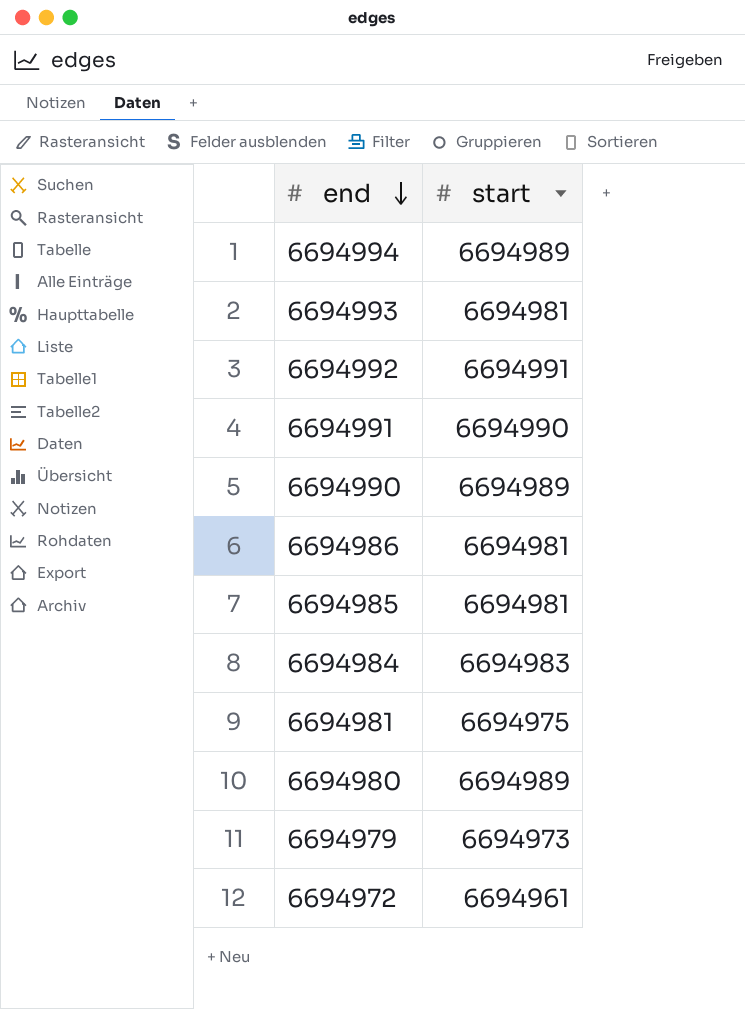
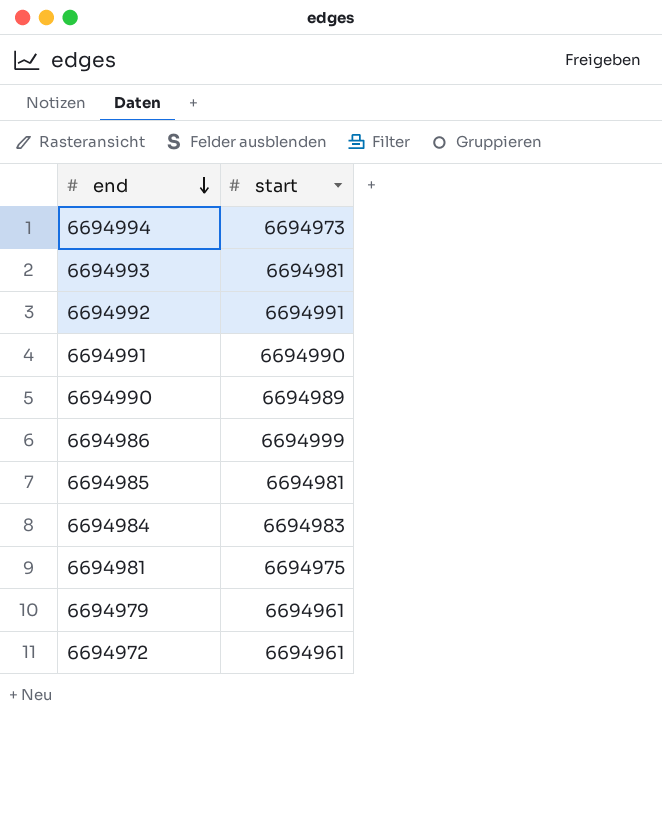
row 6694980: 6694989 -> none
6694994 | start: 6694989 -> 6694973
6694986 | start: 6694981 -> 6694999
6694979 | start: 6694973 -> 6694961

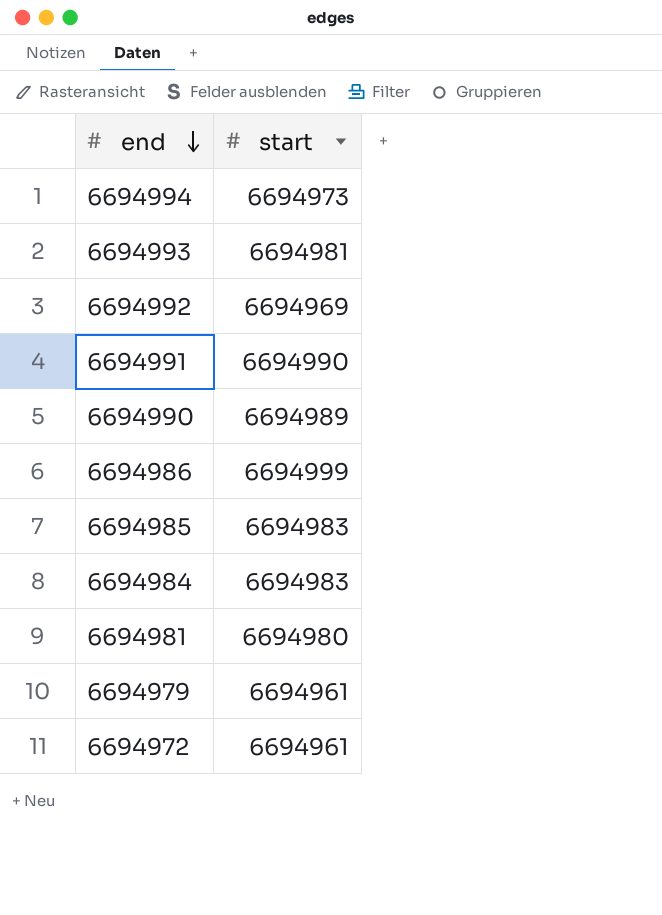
6694992 | start: 6694991 -> 6694969
6694985 | start: 6694981 -> 6694983
6694981 | start: 6694975 -> 6694980

